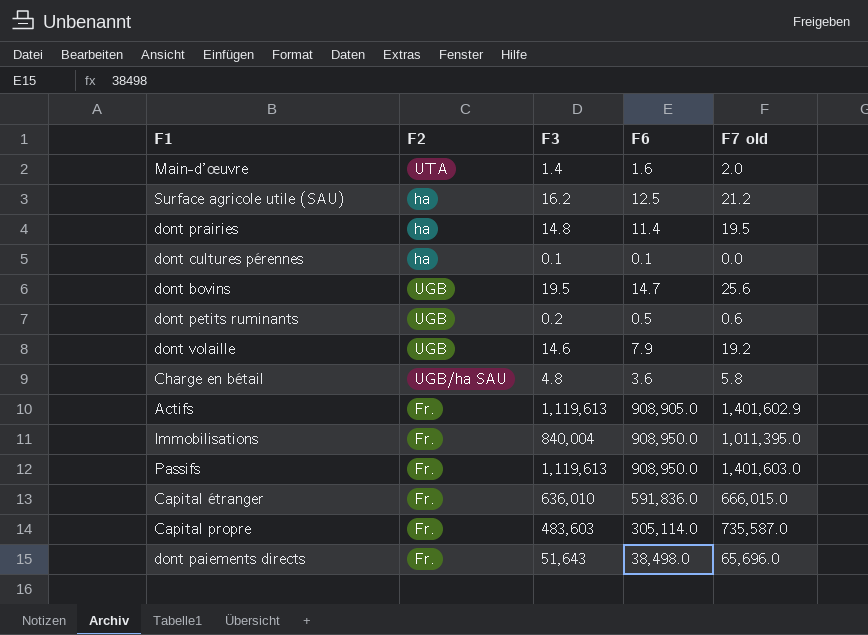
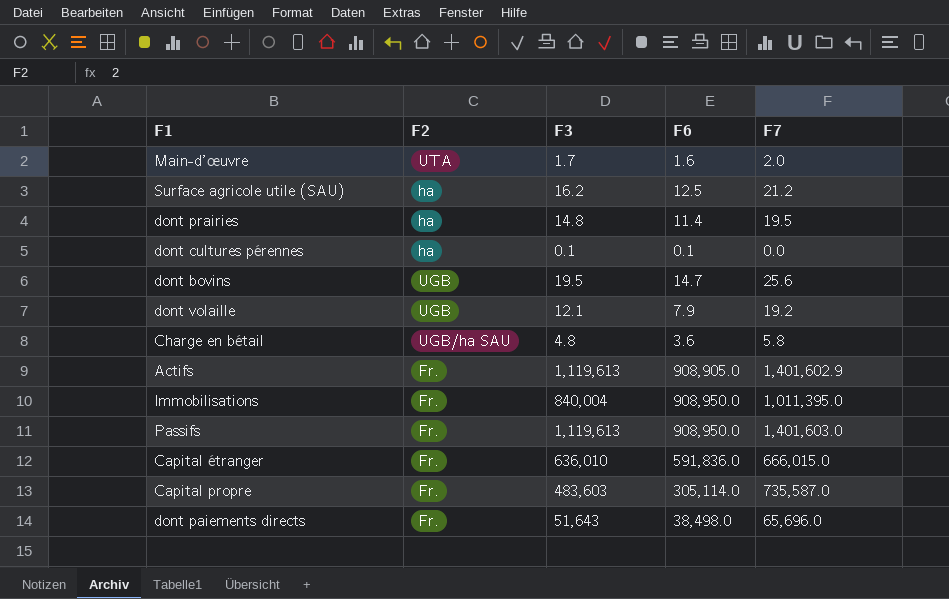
column name: F7 old -> F7
row dont petits ruminants: UGB | 0.2 | 0.5 | 0.6 -> none
Main-d’œuvre | F3: 1.4 -> 1.7
dont volaille | F3: 14.6 -> 12.1

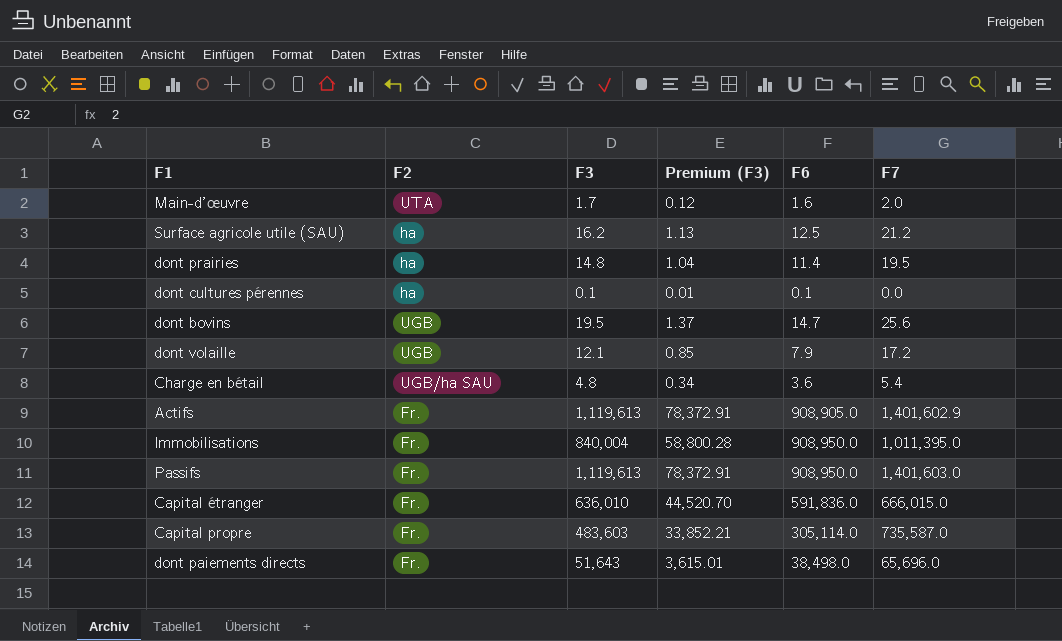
column Premium (F3) | formula: none -> [F3] * 0.07
dont volaille | F7: 19.2 -> 17.2
Charge en bétail | F7: 5.8 -> 5.4

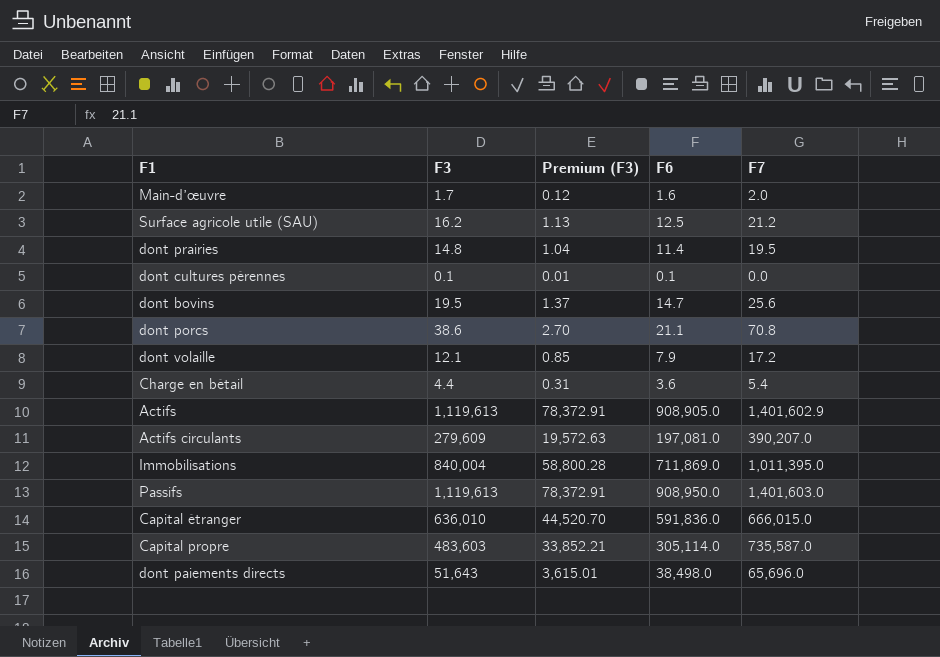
column F2 | position: 2 -> none
row dont porcs: none -> 38.6 | 2.70 | 21.1 | 70.8
Charge en bétail | F3: 4.8 -> 4.4
Charge en bétail | Premium (F3): 0.34 -> 0.31
row Actifs circulants: none -> 279,609 | 19,572.63 | 197,081.0 | 390,207.0
Immobilisations | F6: 908,950.0 -> 711,869.0

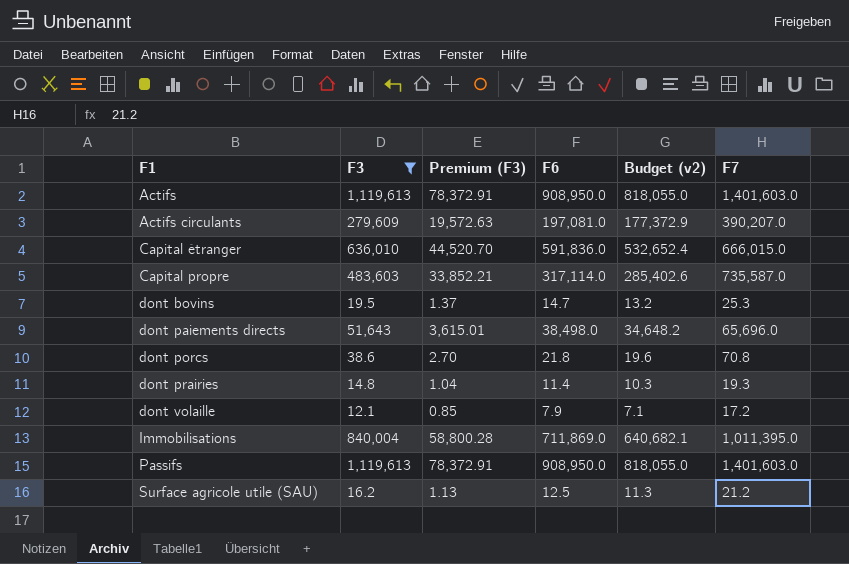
filter: none -> F3 >= 12.1
row order: none -> F1 ascending
column Budget (v2) | formula: none -> [F6] * 0.9
Actifs | F6: 908,905.0 -> 908,950.0
Actifs | F7: 1,401,602.9 -> 1,401,603.0
Capital propre | F6: 305,114.0 -> 317,114.0
dont bovins | F7: 25.6 -> 25.3
dont porcs | F6: 21.1 -> 21.8
dont prairies | F7: 19.5 -> 19.3

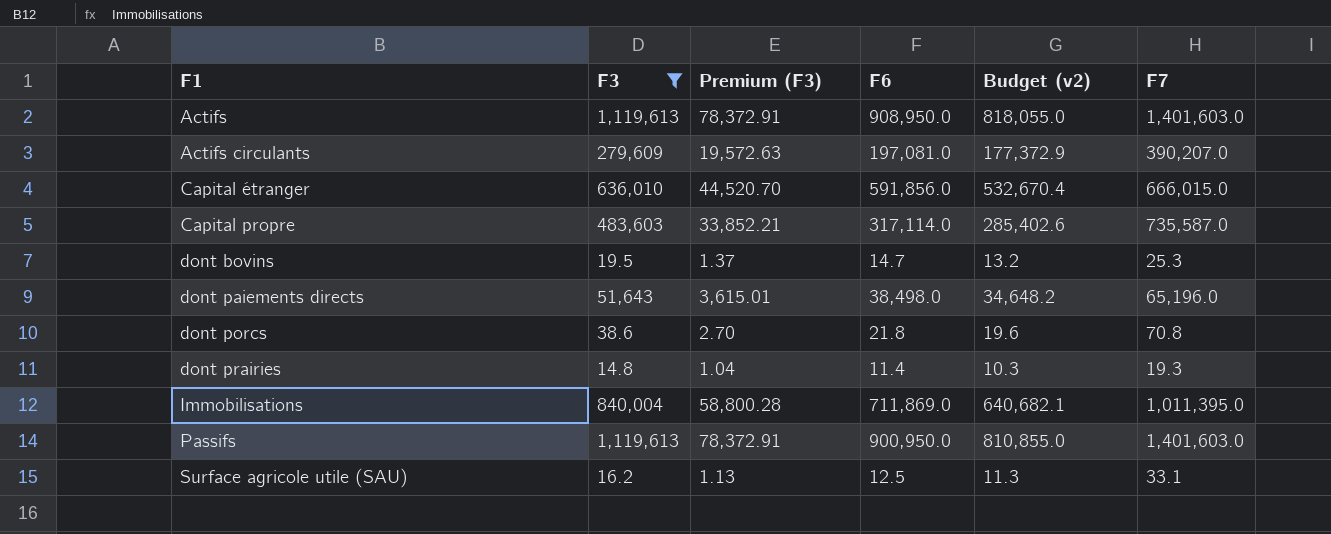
row dont volaille: 12.1 | 0.85 | 7.9 | 7.1 | 17.2 -> none
Capital étranger | F6: 591,836.0 -> 591,856.0
Capital étranger | Budget (v2): 532,652.4 -> 532,670.4
dont paiements directs | F7: 65,696.0 -> 65,196.0
Passifs | F6: 908,950.0 -> 900,950.0
Passifs | Budget (v2): 818,055.0 -> 810,855.0
Surface agricole utile (SAU) | F7: 21.2 -> 33.1

